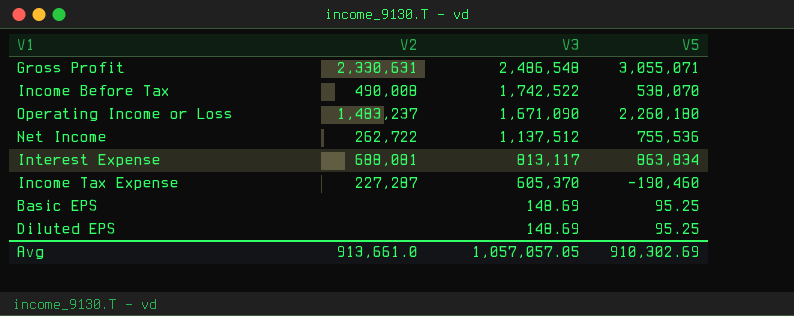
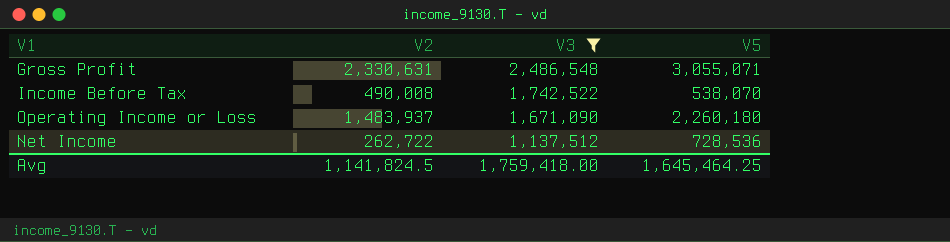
filter: none -> V3 >= 1,137,512
Operating Income or Loss | V2: 1,483,237 -> 1,483,937
Net Income | V5: 755,536 -> 728,536
Avg | V2: 913,661.0 -> 1,141,824.5
Avg | V3: 1,057,057.05 -> 1,759,418.00
Avg | V5: 910,302.69 -> 1,645,464.25

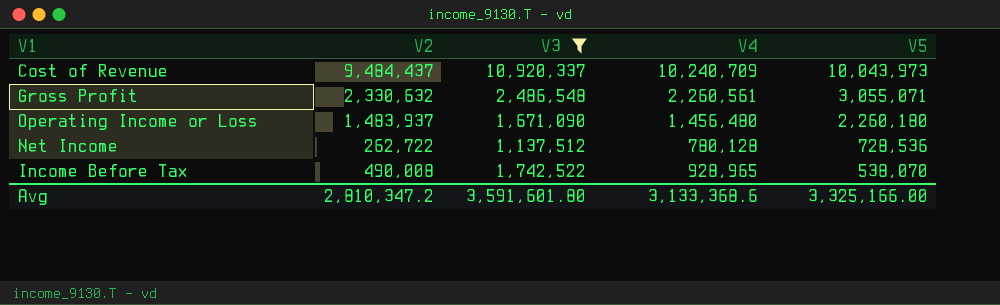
row order: V3 descending -> V5 descending
column V4 | position: none -> 4
row Cost of Revenue: none -> 9,484,437 | 10,920,337 | 10,240,709 | 10,043,973
Gross Profit | V2: 2,330,631 -> 2,330,632
Avg | V2: 1,141,824.5 -> 2,810,347.2
Avg | V3: 1,759,418.00 -> 3,591,601.80
Avg | V5: 1,645,464.25 -> 3,325,166.00

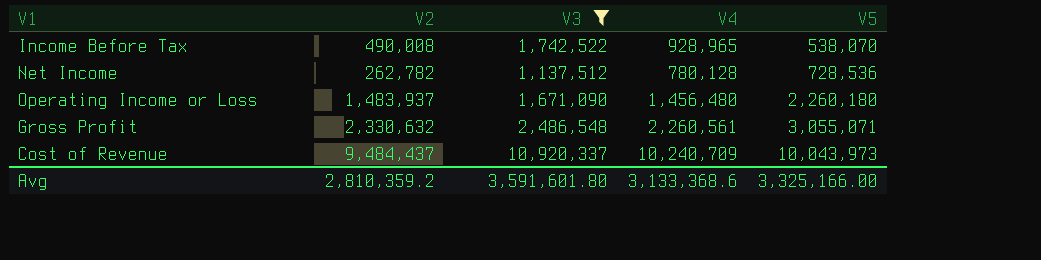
row order: V5 descending -> V5 ascending
Net Income | V2: 262,722 -> 262,782
Avg | V2: 2,810,347.2 -> 2,810,359.2

